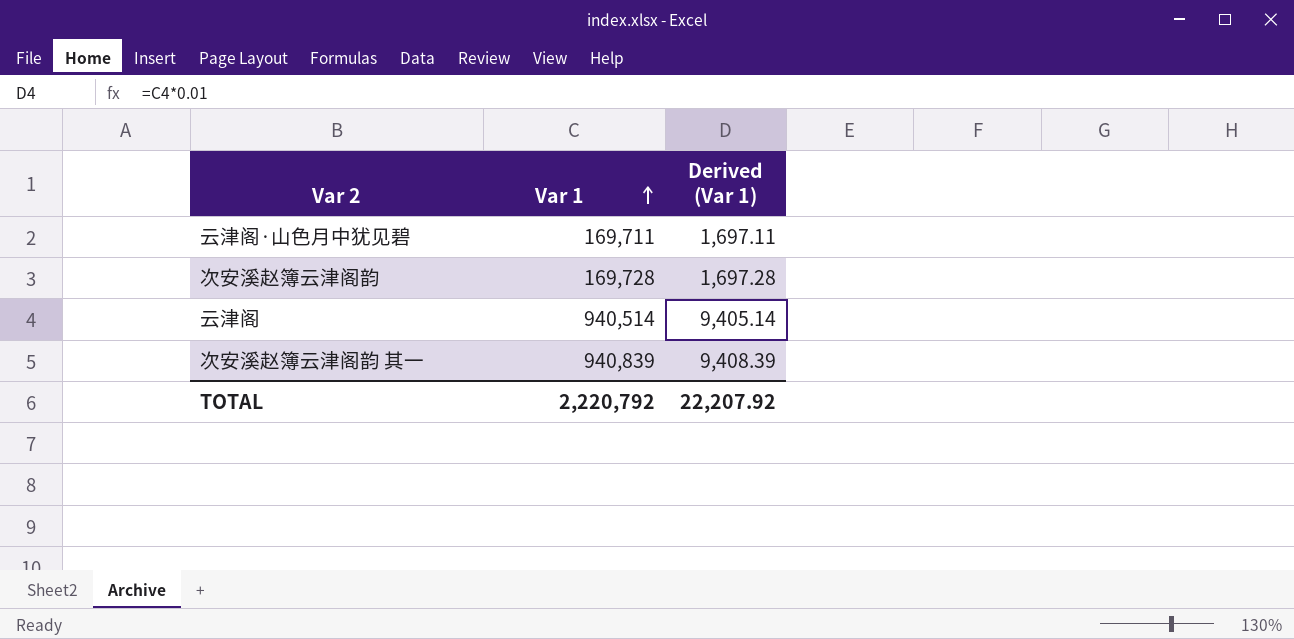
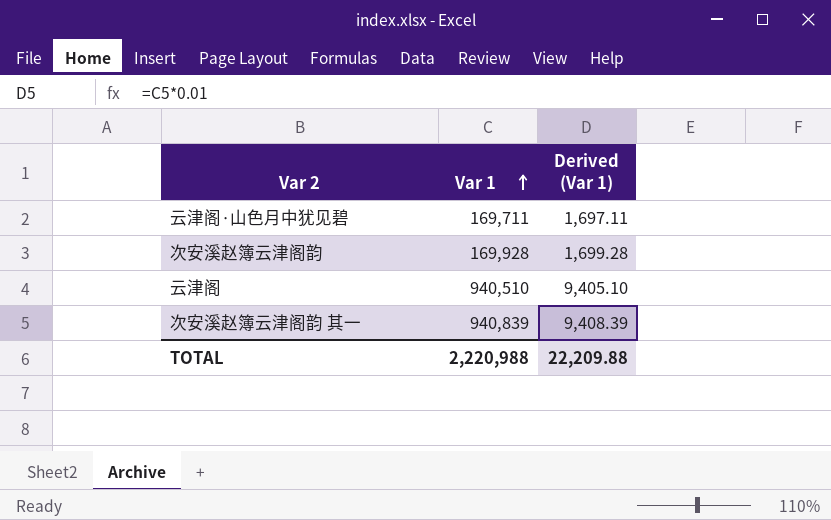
次安溪赵簿云津阁韵 | Var 1: 169,728 -> 169,928
次安溪赵簿云津阁韵 | Derived (Var 1): 1,697.28 -> 1,699.28
云津阁 | Var 1: 940,514 -> 940,510
云津阁 | Derived (Var 1): 9,405.14 -> 9,405.10
TOTAL | Var 1: 2,220,792 -> 2,220,988
TOTAL | Derived (Var 1): 22,207.92 -> 22,209.88

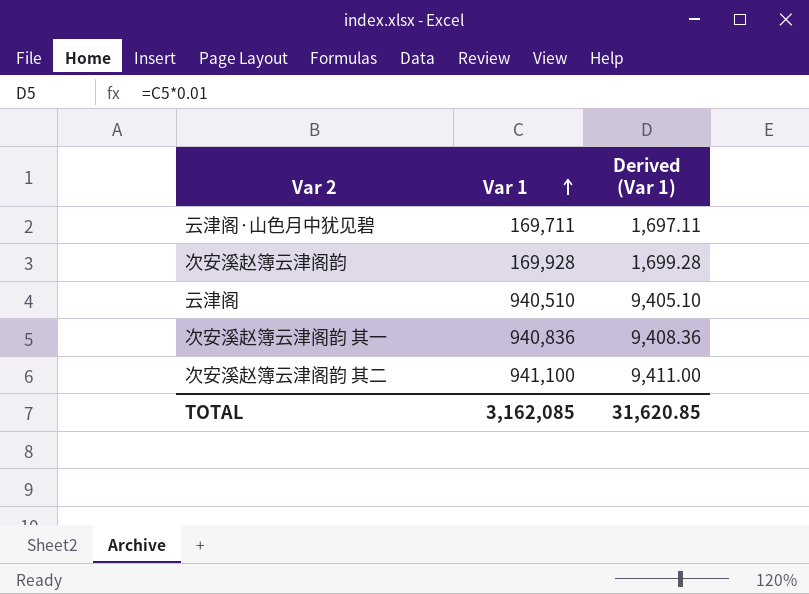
次安溪赵簿云津阁韵 其一 | Var 1: 940,839 -> 940,836
次安溪赵簿云津阁韵 其一 | Derived (Var 1): 9,408.39 -> 9,408.36
row 次安溪赵簿云津阁韵 其二: none -> 941,100 | 9,411.00
TOTAL | Var 1: 2,220,988 -> 3,162,085
TOTAL | Derived (Var 1): 22,209.88 -> 31,620.85

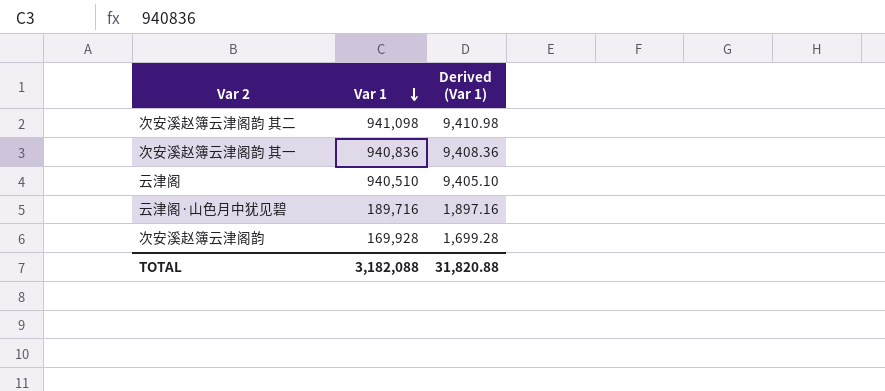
row order: Var 1 ascending -> Var 1 descending
次安溪赵簿云津阁韵 其二 | Var 1: 941,100 -> 941,098
次安溪赵簿云津阁韵 其二 | Derived (Var 1): 9,411.00 -> 9,410.98
云津阁·山色月中犹见碧 | Var 1: 169,711 -> 189,716
云津阁·山色月中犹见碧 | Derived (Var 1): 1,697.11 -> 1,897.16
TOTAL | Var 1: 3,162,085 -> 3,182,088
TOTAL | Derived (Var 1): 31,620.85 -> 31,820.88

